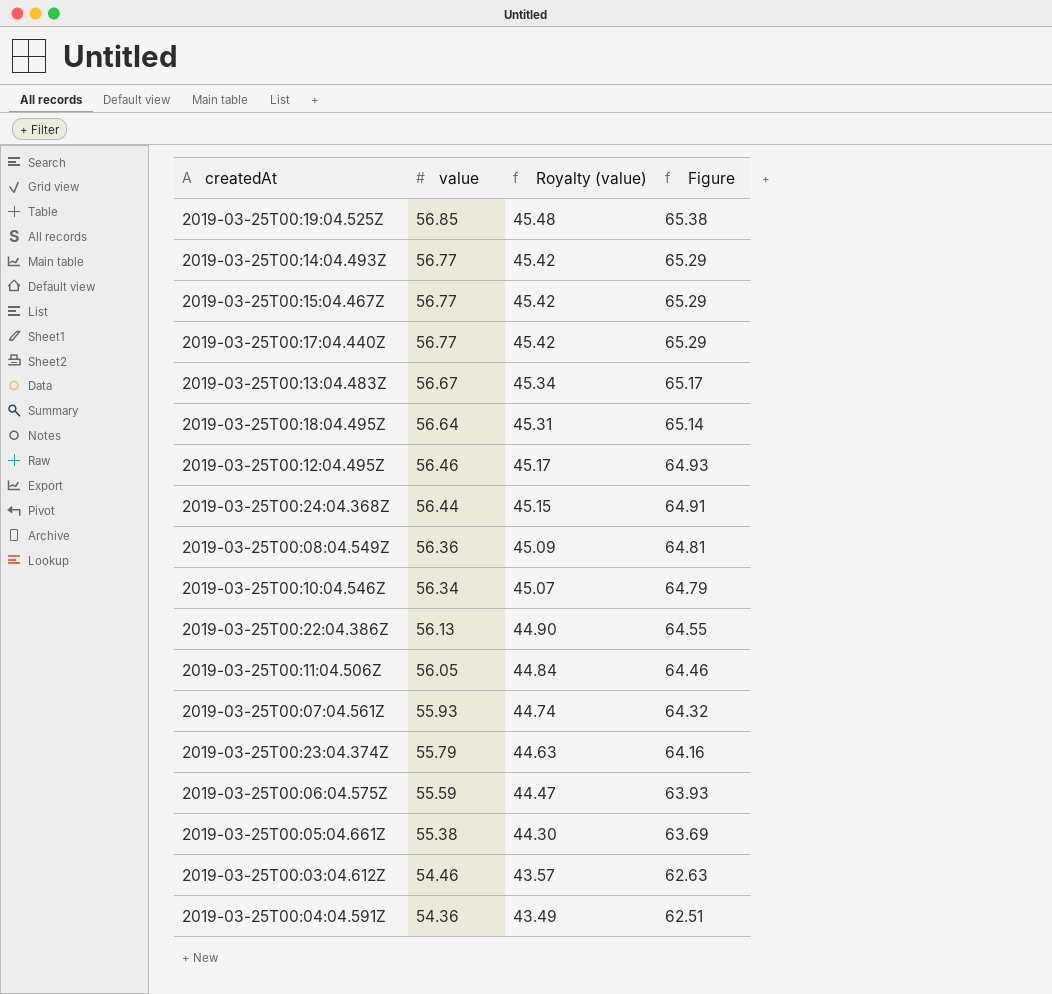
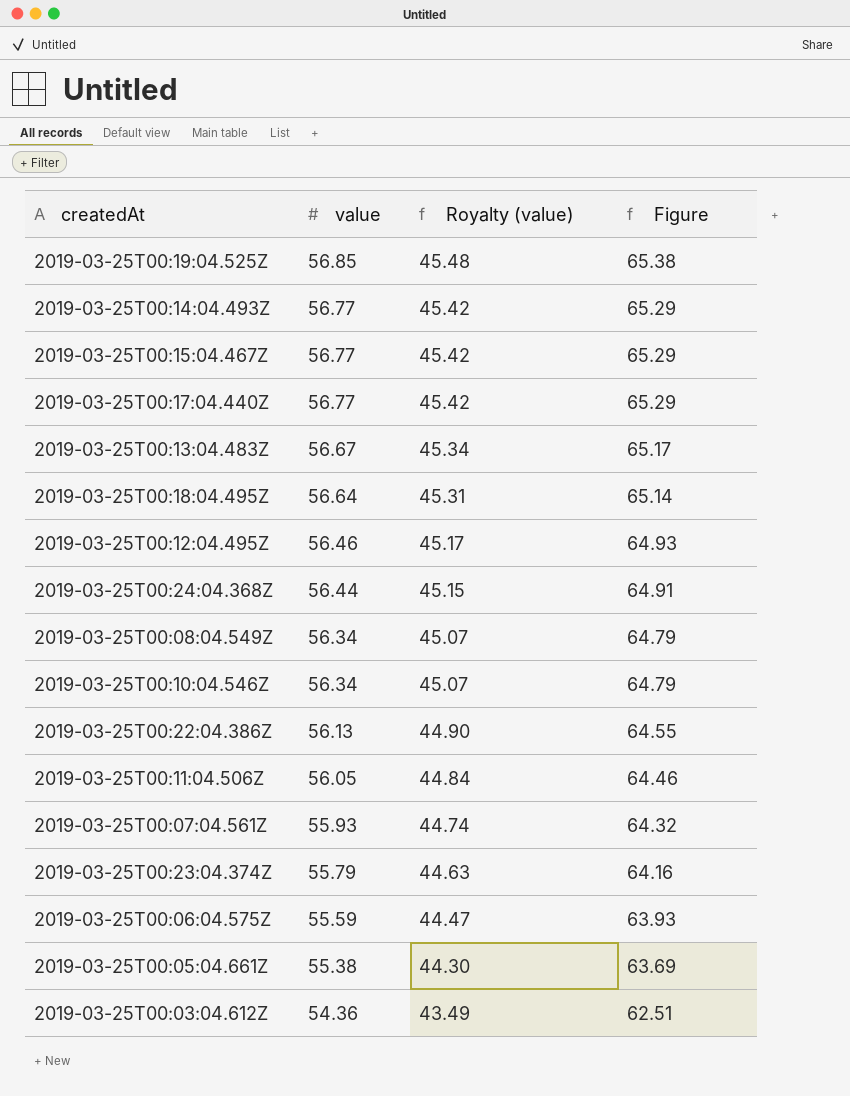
row 2019-03-25T00:04:04.591Z: 54.36 | 43.49 | 62.51 -> none
2019-03-25T00:08:04.549Z | value: 56.36 -> 56.34
2019-03-25T00:08:04.549Z | Royalty (value): 45.09 -> 45.07
2019-03-25T00:08:04.549Z | Figure: 64.81 -> 64.79
2019-03-25T00:03:04.612Z | value: 54.46 -> 54.36
2019-03-25T00:03:04.612Z | Royalty (value): 43.57 -> 43.49
2019-03-25T00:03:04.612Z | Figure: 62.63 -> 62.51

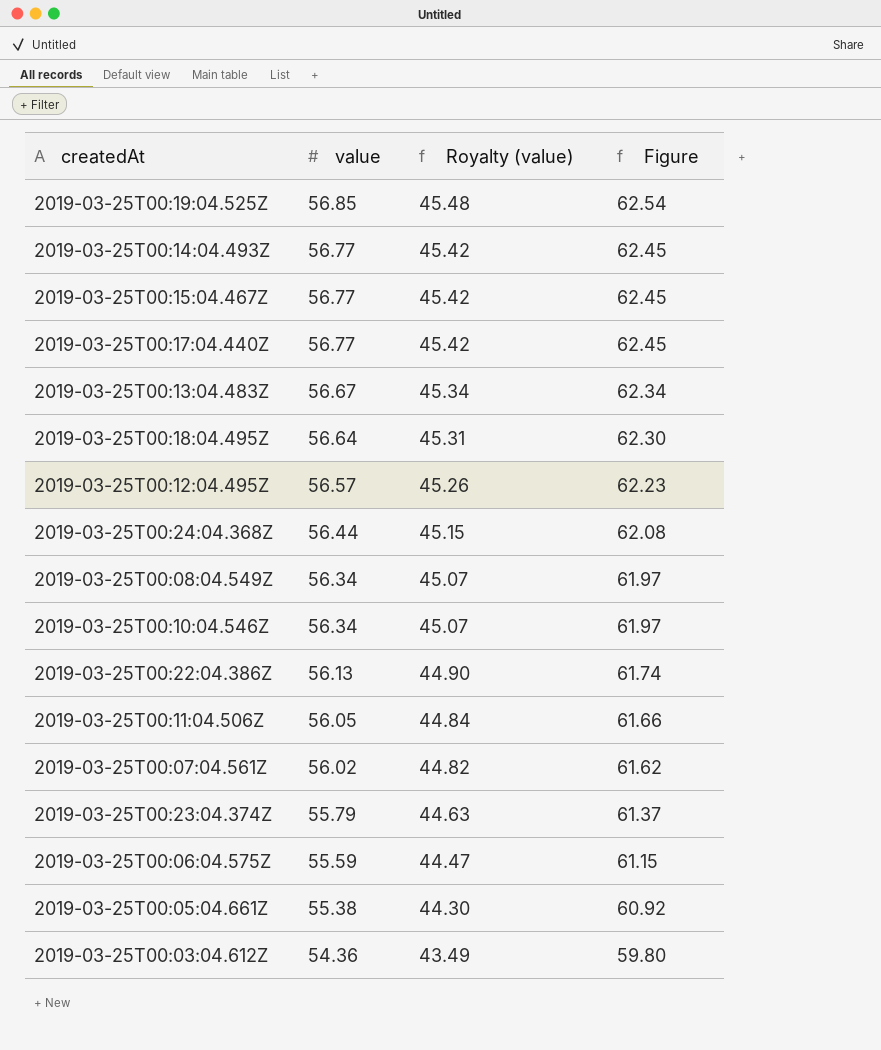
column Figure | formula: [value] * 1.15 -> [value] * 1.1
2019-03-25T00:12:04.495Z | value: 56.46 -> 56.57
2019-03-25T00:12:04.495Z | Royalty (value): 45.17 -> 45.26
2019-03-25T00:07:04.561Z | value: 55.93 -> 56.02
2019-03-25T00:07:04.561Z | Royalty (value): 44.74 -> 44.82

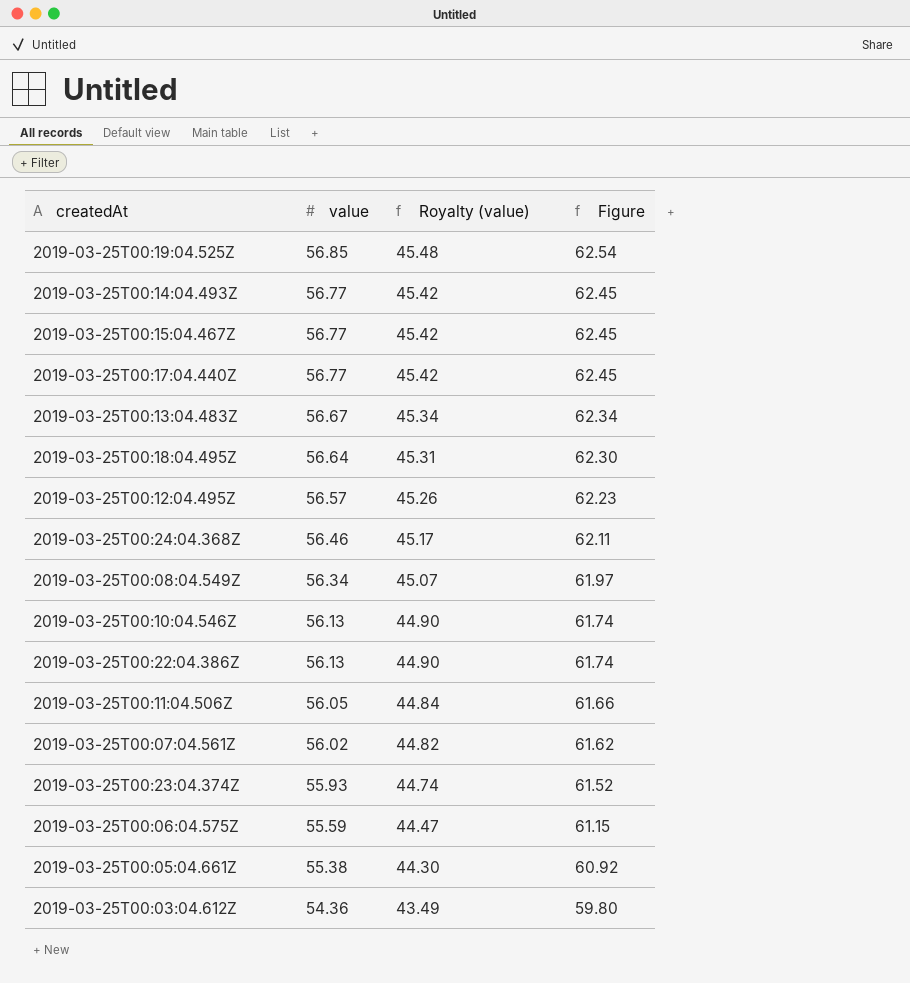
2019-03-25T00:24:04.368Z | value: 56.44 -> 56.46
2019-03-25T00:24:04.368Z | Royalty (value): 45.15 -> 45.17
2019-03-25T00:24:04.368Z | Figure: 62.08 -> 62.11
2019-03-25T00:10:04.546Z | value: 56.34 -> 56.13
2019-03-25T00:10:04.546Z | Royalty (value): 45.07 -> 44.90
2019-03-25T00:10:04.546Z | Figure: 61.97 -> 61.74
2019-03-25T00:23:04.374Z | value: 55.79 -> 55.93
2019-03-25T00:23:04.374Z | Royalty (value): 44.63 -> 44.74
2019-03-25T00:23:04.374Z | Figure: 61.37 -> 61.52

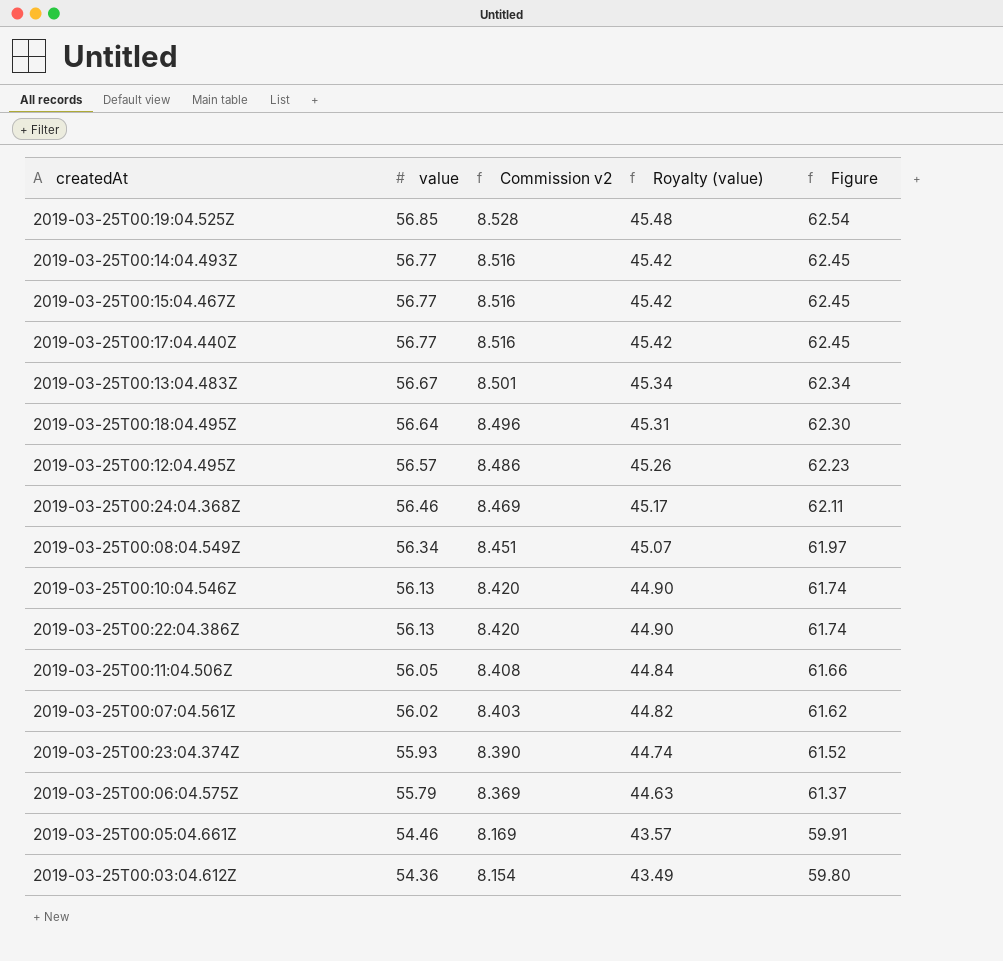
column Commission v2 | formula: none -> [value] * 0.15
2019-03-25T00:06:04.575Z | value: 55.59 -> 55.79
2019-03-25T00:06:04.575Z | Royalty (value): 44.47 -> 44.63
2019-03-25T00:06:04.575Z | Figure: 61.15 -> 61.37
2019-03-25T00:05:04.661Z | value: 55.38 -> 54.46
2019-03-25T00:05:04.661Z | Royalty (value): 44.30 -> 43.57
2019-03-25T00:05:04.661Z | Figure: 60.92 -> 59.91

